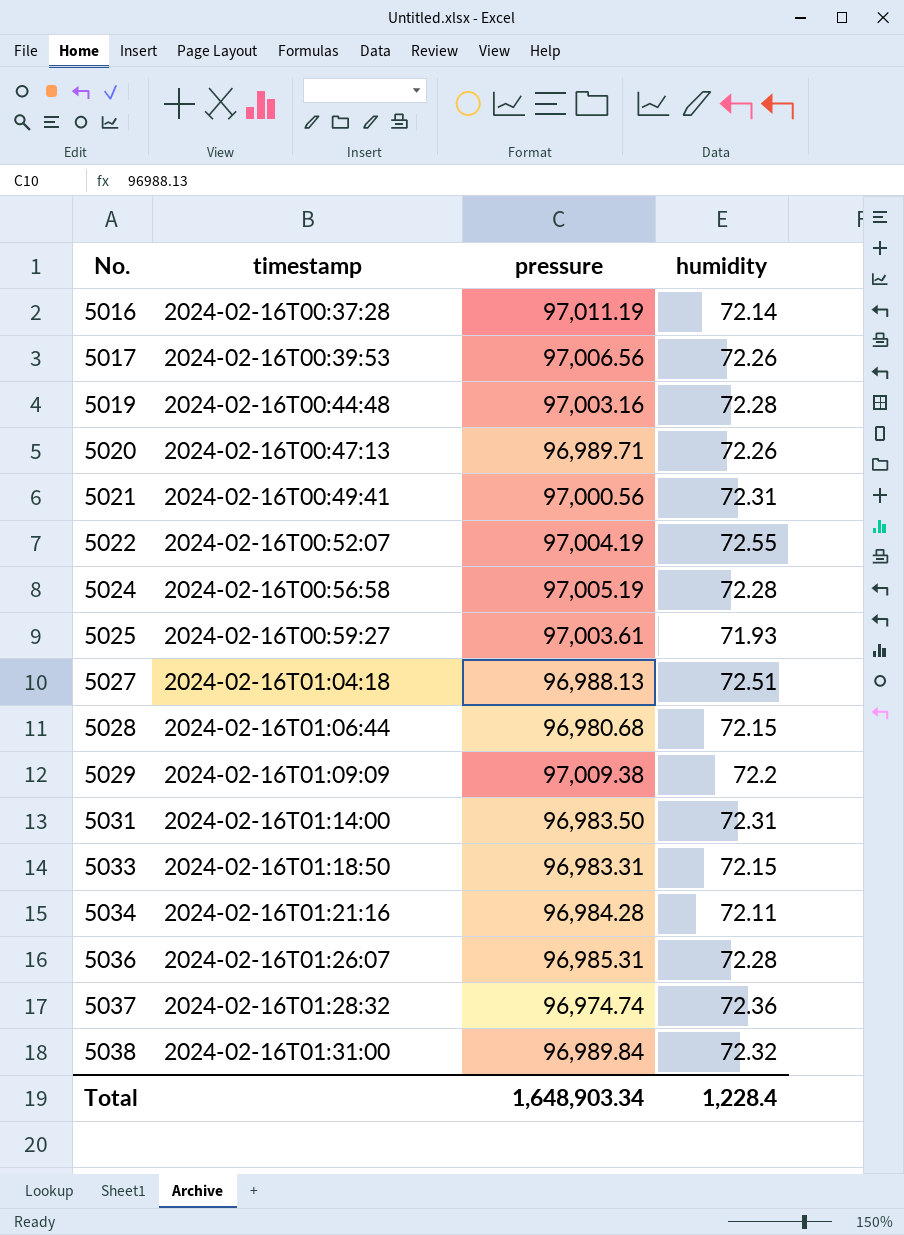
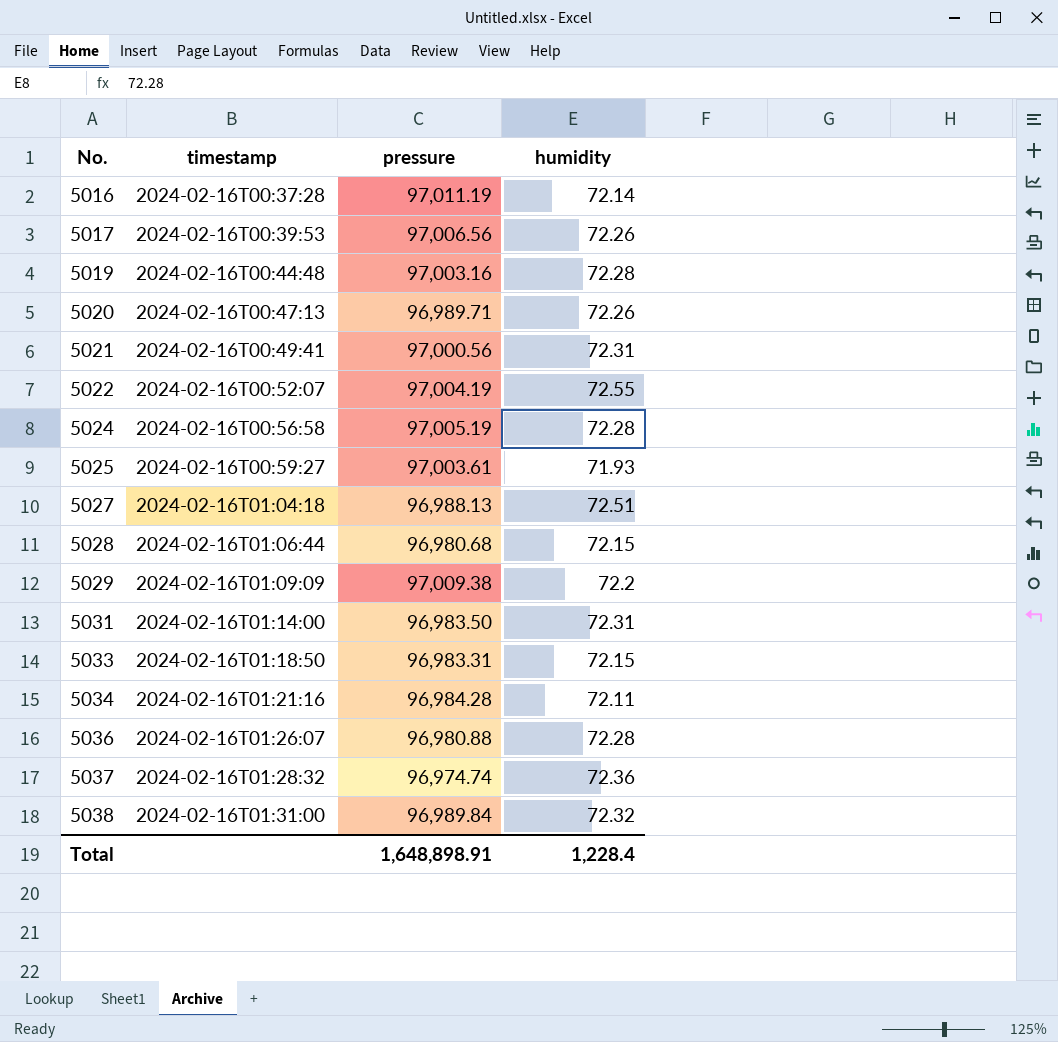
5036 | pressure: 96,985.31 -> 96,980.88
Total | pressure: 1,648,903.34 -> 1,648,898.91

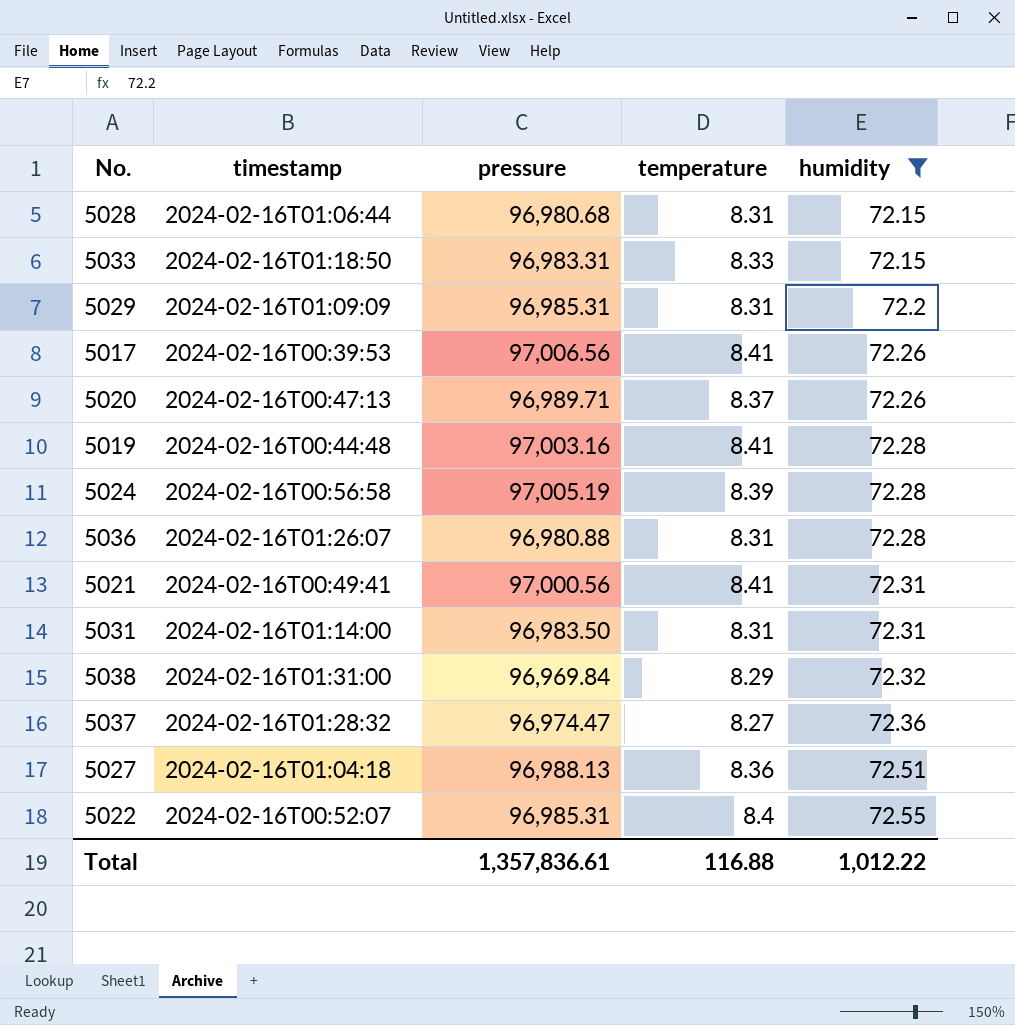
filter: none -> humidity >= 72.15
row order: No. ascending -> humidity ascending
column temperature | position: none -> 4
5029 | pressure: 97,009.38 -> 96,985.31
5038 | pressure: 96,989.84 -> 96,969.84
5037 | pressure: 96,974.74 -> 96,974.47
5022 | pressure: 97,004.19 -> 96,985.31
Total | pressure: 1,648,898.91 -> 1,357,836.61
Total | humidity: 1,228.4 -> 1,012.22

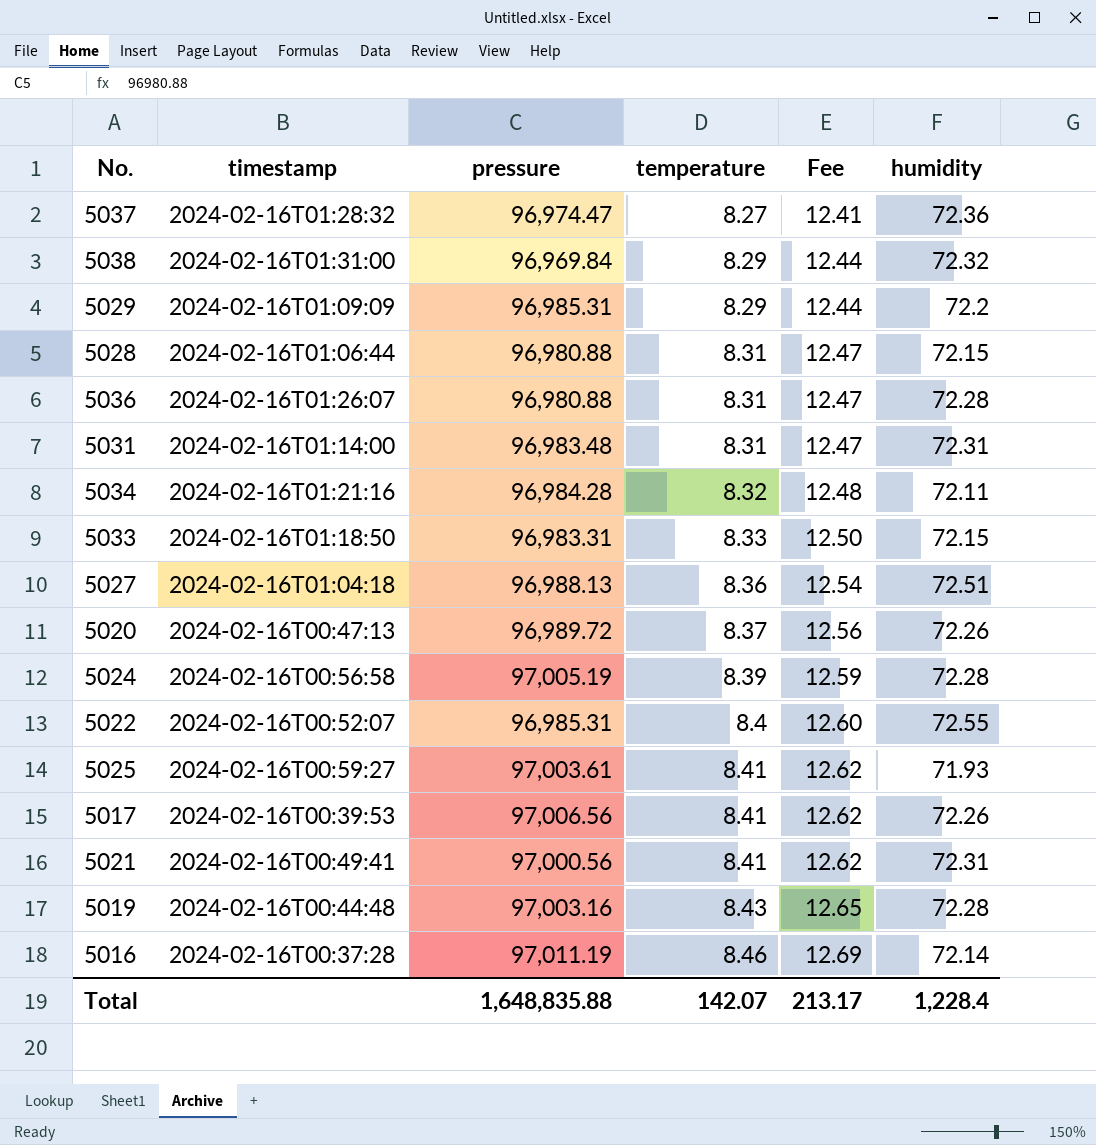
filter: humidity >= 72.15 -> none
row order: humidity ascending -> temperature ascending
column Fee | formula: none -> [temperature] * 1.5
5029 | temperature: 8.31 -> 8.29
5028 | pressure: 96,980.68 -> 96,980.88
5031 | pressure: 96,983.50 -> 96,983.48
5020 | pressure: 96,989.71 -> 96,989.72
5019 | temperature: 8.41 -> 8.43
Total | pressure: 1,357,836.61 -> 1,648,835.88
Total | temperature: 116.88 -> 142.07
Total | humidity: 1,012.22 -> 1,228.4

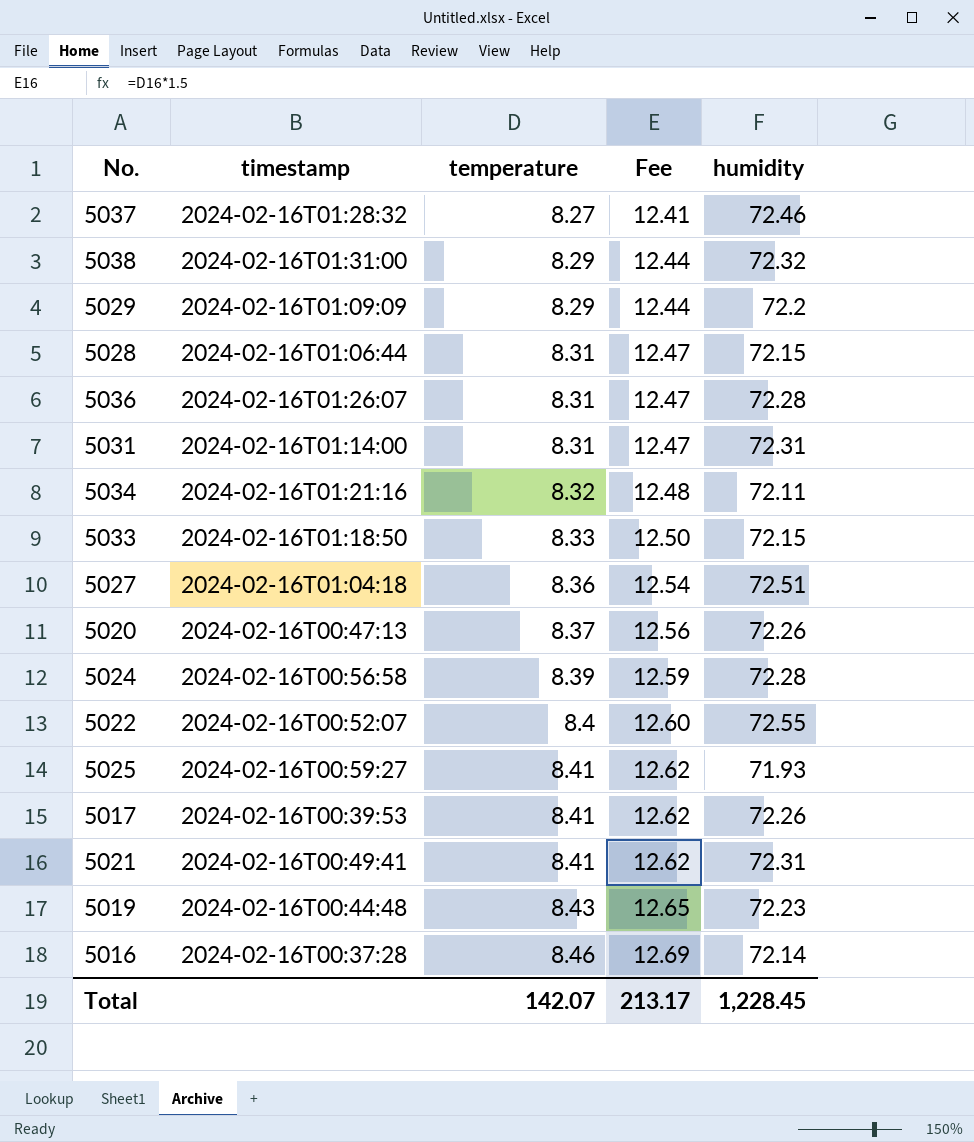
column pressure | position: 3 -> none
5037 | humidity: 72.36 -> 72.46
5019 | humidity: 72.28 -> 72.23
Total | humidity: 1,228.4 -> 1,228.45

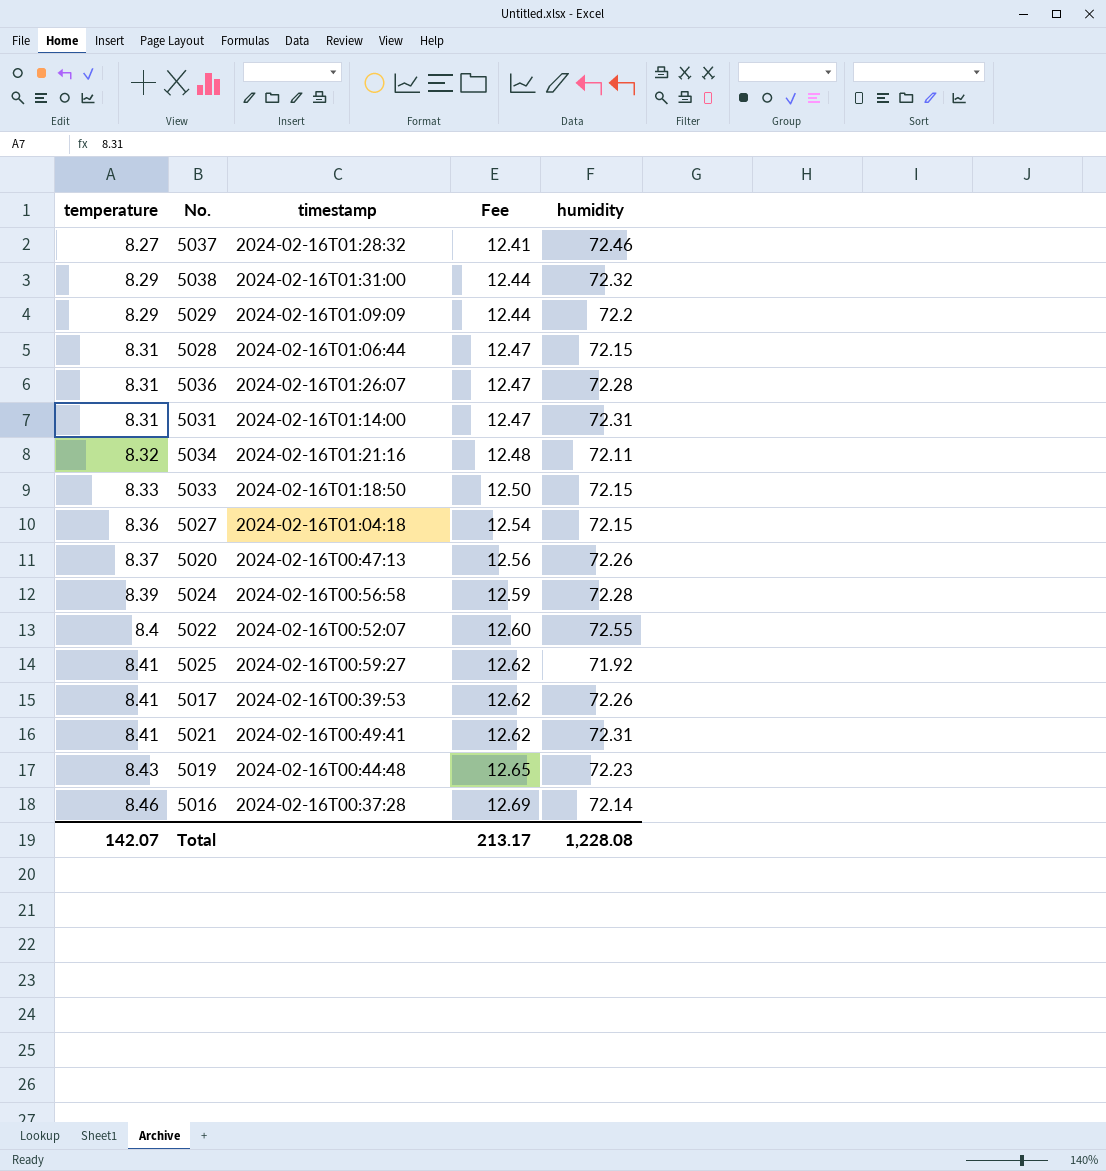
column temperature | position: 3 -> 1
5027 | humidity: 72.51 -> 72.15
5025 | humidity: 71.93 -> 71.92
Total | humidity: 1,228.45 -> 1,228.08

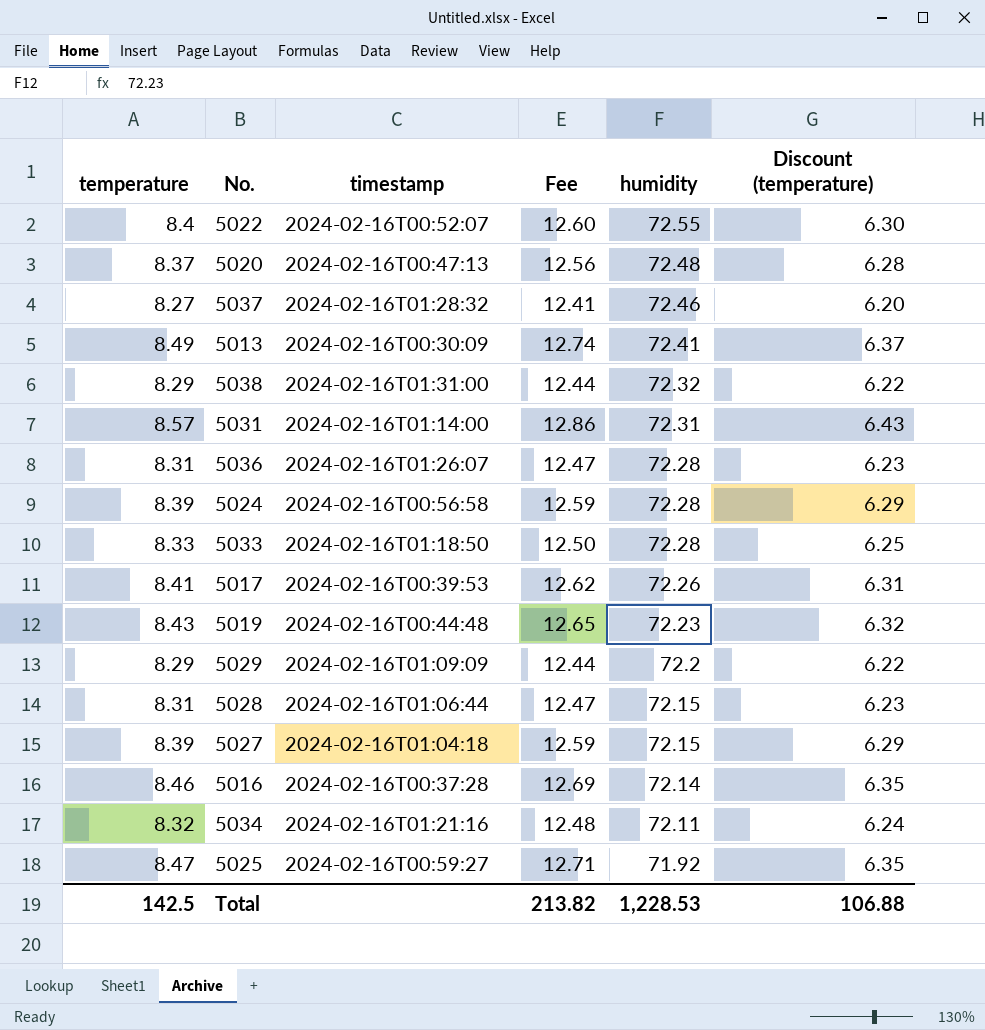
row order: temperature ascending -> humidity descending
column Discount (temperature) | formula: none -> [temperature] * 0.75
row 5021: 8.41 | 2024-02-16T00:49:41 | 12.62 | 72.31 -> none
5020 | humidity: 72.26 -> 72.48
row 5013: none -> 8.49 | 2024-02-16T00:30:09 | 12.74 | 72.41 | 6.37
5031 | temperature: 8.31 -> 8.57
5031 | Fee: 12.47 -> 12.86
5033 | humidity: 72.15 -> 72.28
5027 | temperature: 8.36 -> 8.39
5027 | Fee: 12.54 -> 12.59
5025 | temperature: 8.41 -> 8.47
5025 | Fee: 12.62 -> 12.71
Total | temperature: 142.07 -> 142.5
Total | Fee: 213.17 -> 213.82
Total | humidity: 1,228.08 -> 1,228.53

